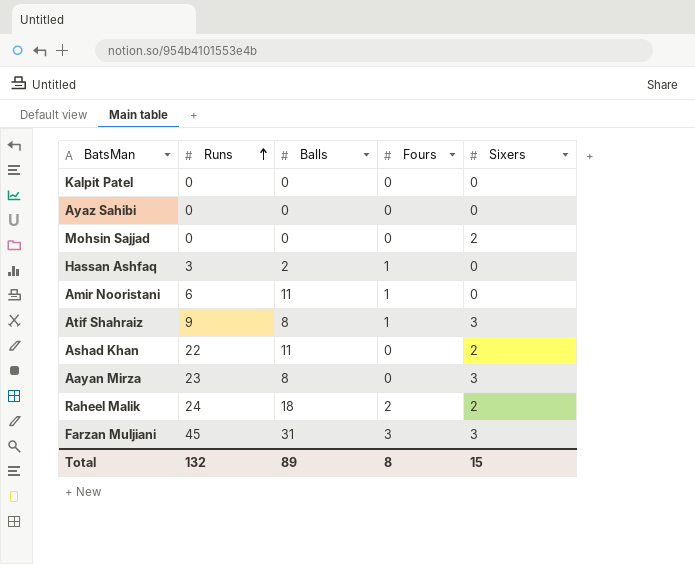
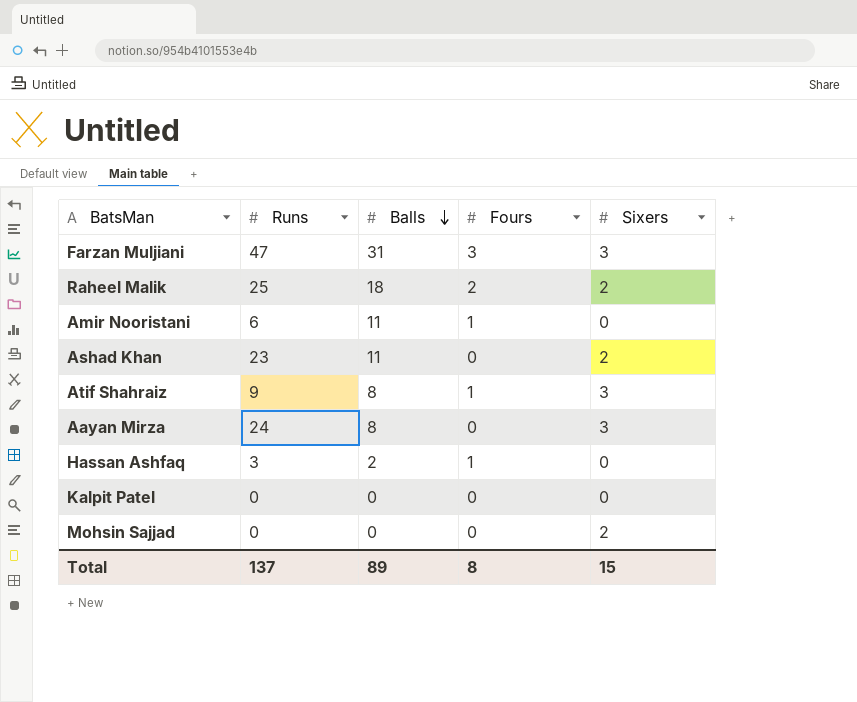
row order: Runs ascending -> Balls descending
row Ayaz Sahibi: 0 | 0 | 0 | 0 -> none
Farzan Muljiani | Runs: 45 -> 47
Raheel Malik | Runs: 24 -> 25
Ashad Khan | Runs: 22 -> 23
Aayan Mirza | Runs: 23 -> 24
Total | Runs: 132 -> 137

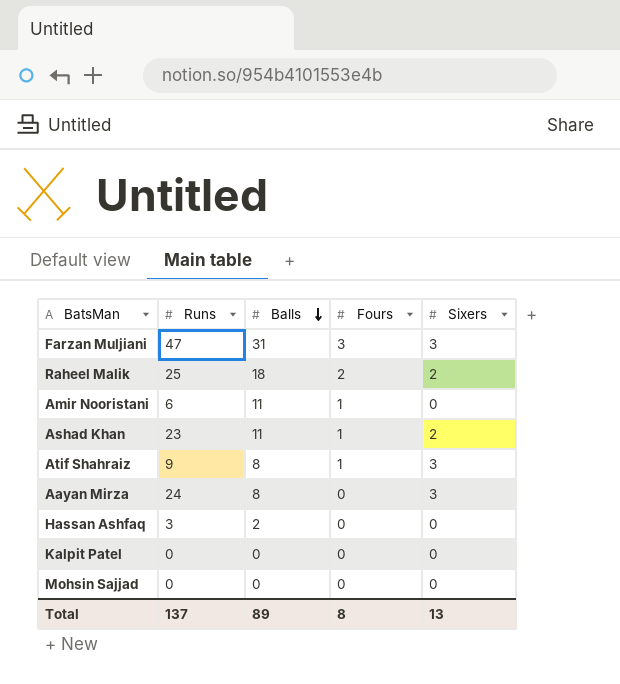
Ashad Khan | Fours: 0 -> 1
Hassan Ashfaq | Fours: 1 -> 0
Mohsin Sajjad | Sixers: 2 -> 0
Total | Sixers: 15 -> 13

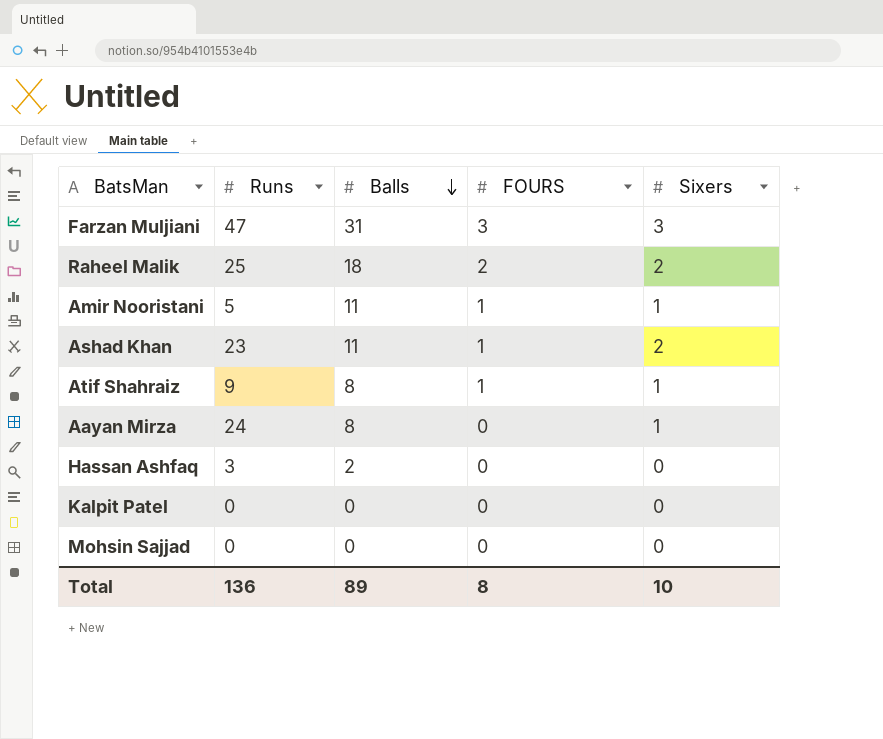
column name: Fours -> FOURS
Amir Nooristani | Runs: 6 -> 5
Amir Nooristani | Sixers: 0 -> 1
Atif Shahraiz | Sixers: 3 -> 1
Aayan Mirza | Sixers: 3 -> 1
Total | Runs: 137 -> 136
Total | Sixers: 13 -> 10

